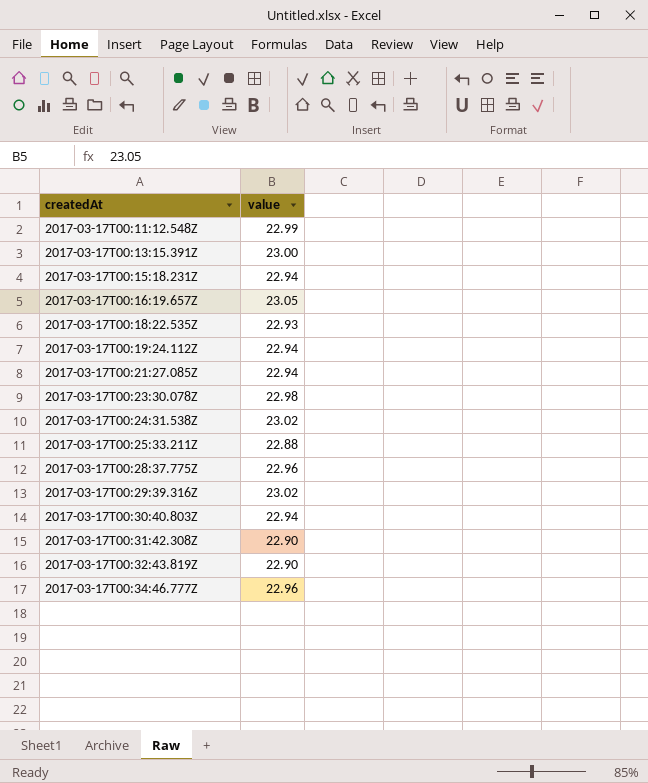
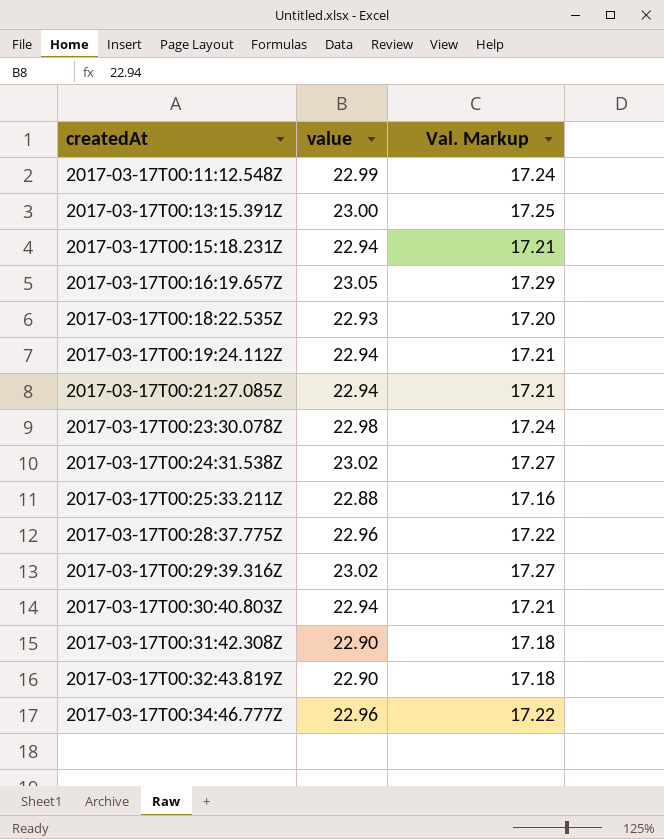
column Val. Markup | formula: none -> [value] * 0.75

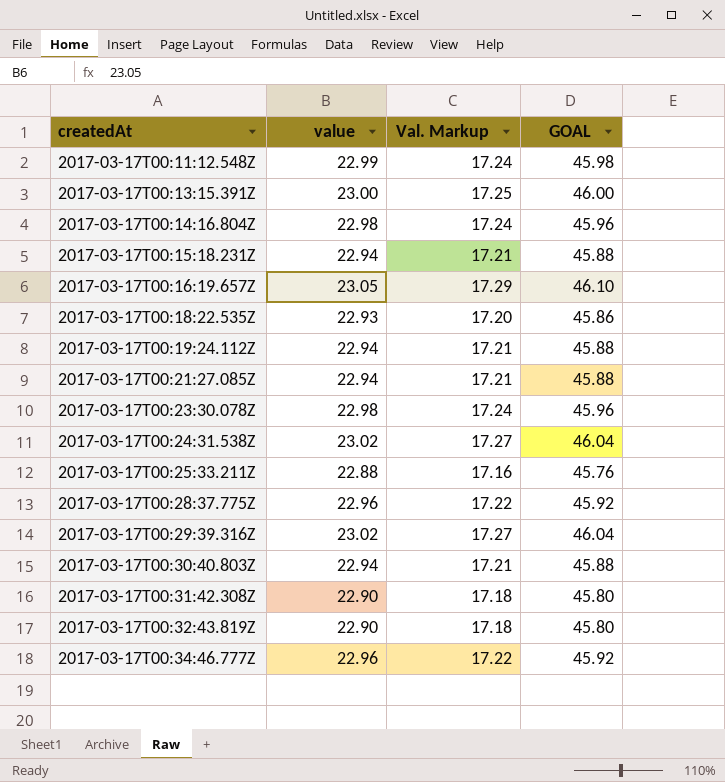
column GOAL | formula: none -> [value] * 2
row 2017-03-17T00:14:16.804Z: none -> 22.98 | 17.24 | 45.96

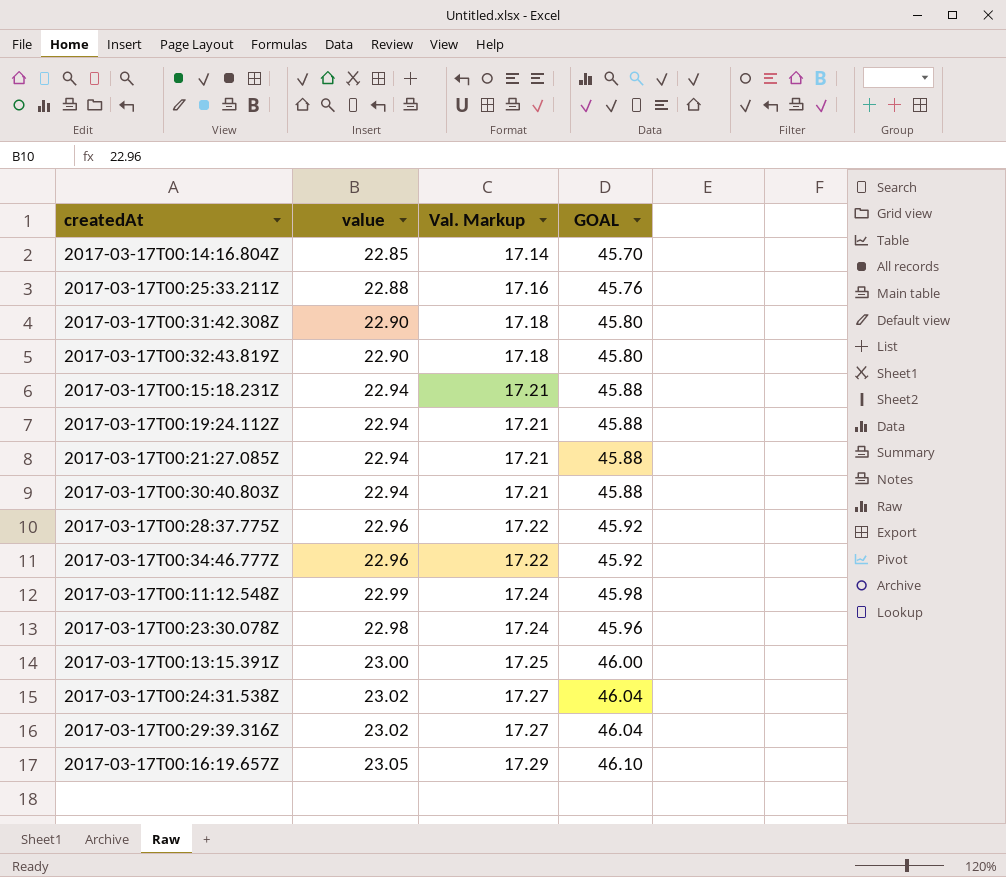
row order: createdAt ascending -> Val. Markup ascending
row 2017-03-17T00:18:22.535Z: 22.93 | 17.20 | 45.86 -> none
2017-03-17T00:14:16.804Z | value: 22.98 -> 22.85
2017-03-17T00:14:16.804Z | Val. Markup: 17.24 -> 17.14
2017-03-17T00:14:16.804Z | GOAL: 45.96 -> 45.70

